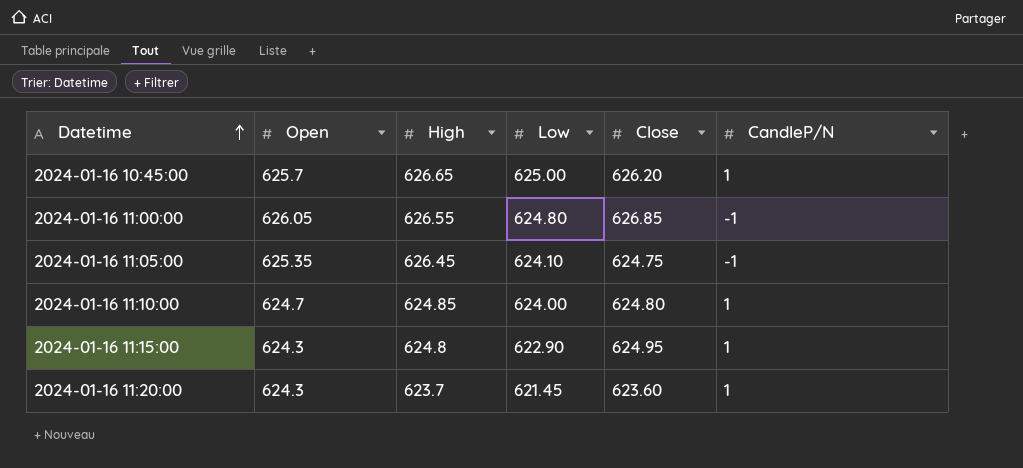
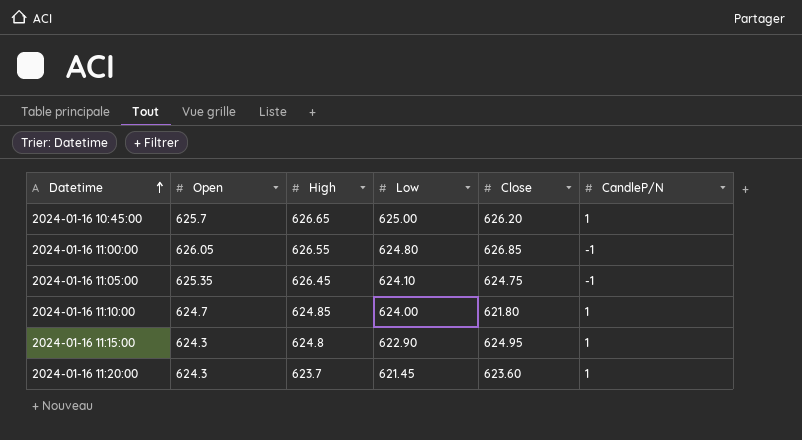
2024-01-16 11:10:00 | Close: 624.80 -> 621.80

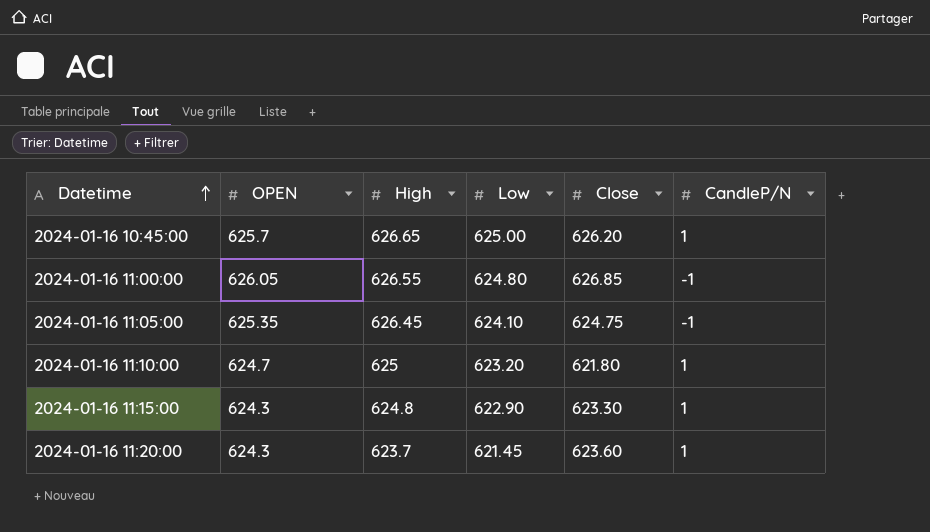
column name: Open -> OPEN
2024-01-16 11:10:00 | High: 624.85 -> 625
2024-01-16 11:10:00 | Low: 624.00 -> 623.20
2024-01-16 11:15:00 | Close: 624.95 -> 623.30

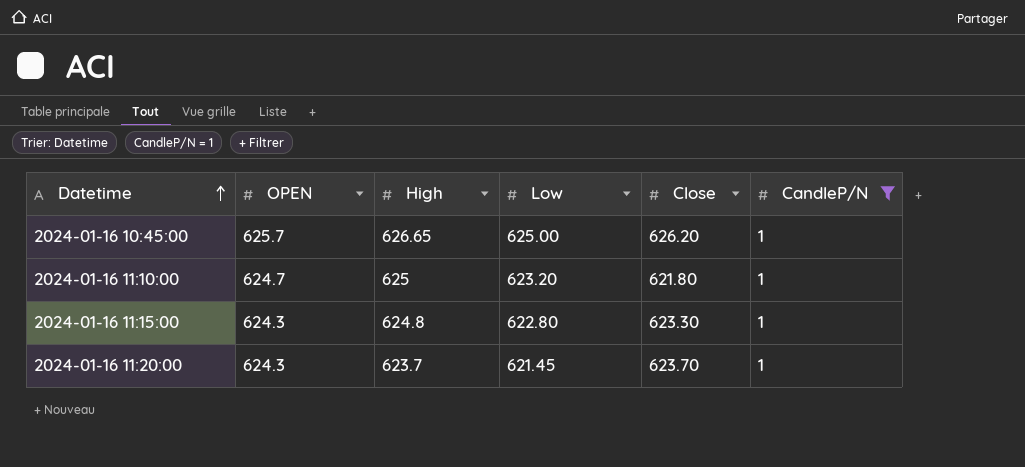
filter: none -> CandleP/N = 1
2024-01-16 11:15:00 | Low: 622.90 -> 622.80
2024-01-16 11:20:00 | Close: 623.60 -> 623.70

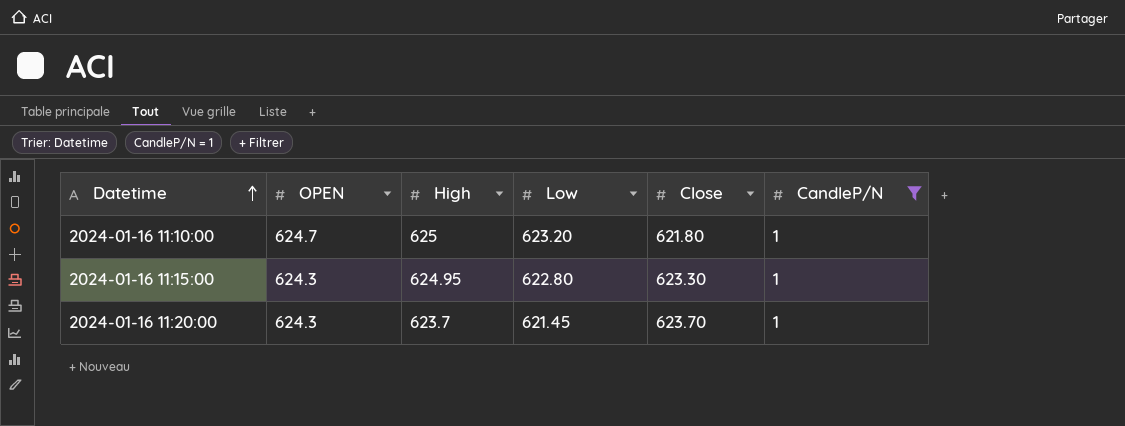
row 2024-01-16 10:45:00: 625.7 | 626.65 | 625.00 | 626.20 | 1 -> none
2024-01-16 11:15:00 | High: 624.8 -> 624.95

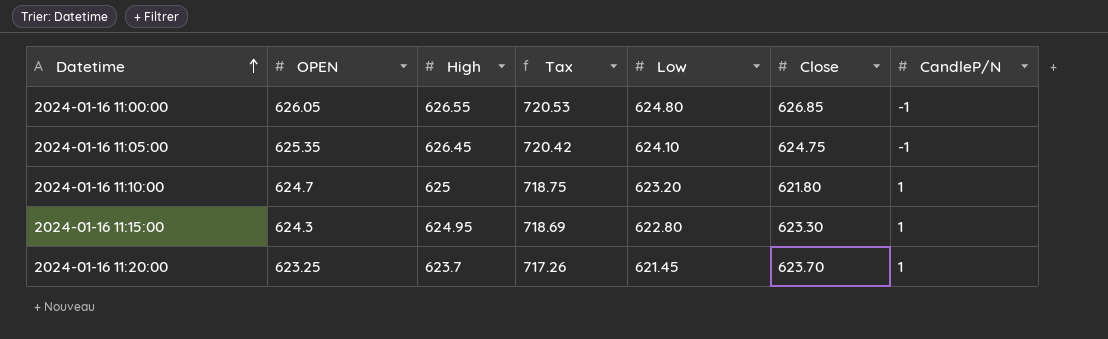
filter: CandleP/N = 1 -> none
column Tax | formula: none -> [High] * 1.15
2024-01-16 11:20:00 | OPEN: 624.3 -> 623.25

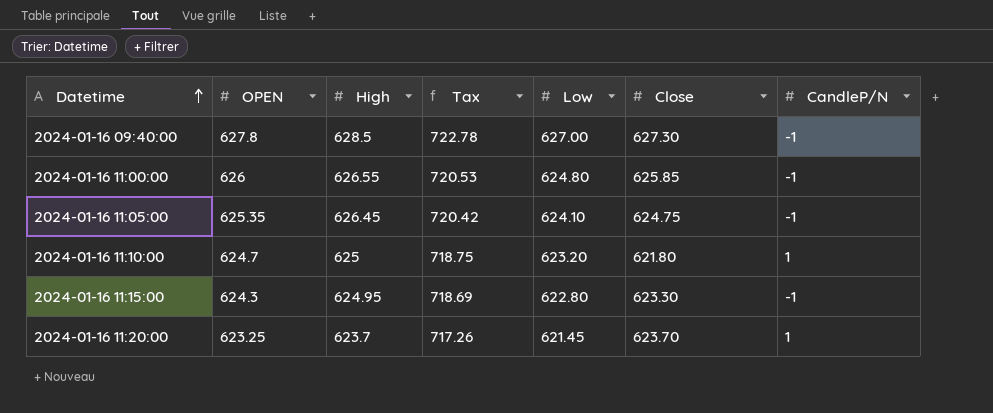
row 2024-01-16 09:40:00: none -> 627.8 | 628.5 | 722.78 | 627.00 | 627.30 | -1
2024-01-16 11:00:00 | OPEN: 626.05 -> 626
2024-01-16 11:00:00 | Close: 626.85 -> 625.85
2024-01-16 11:15:00 | CandleP/N: 1 -> -1

